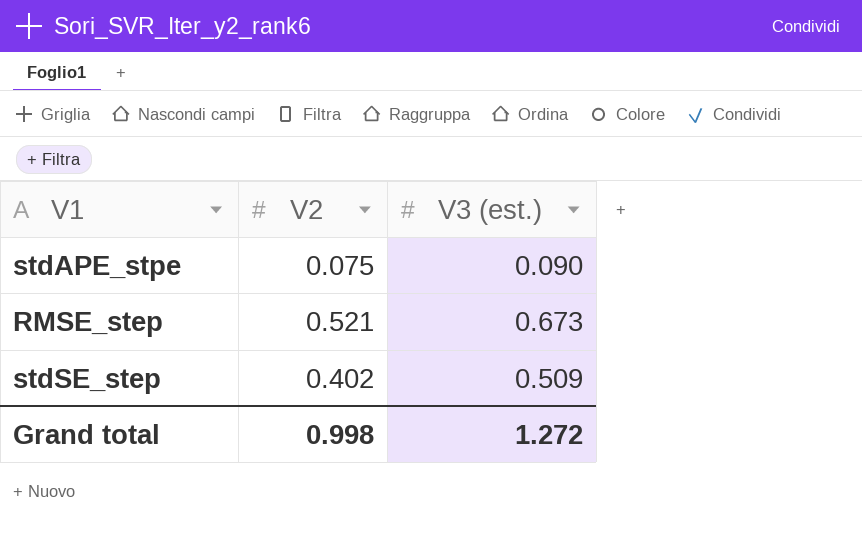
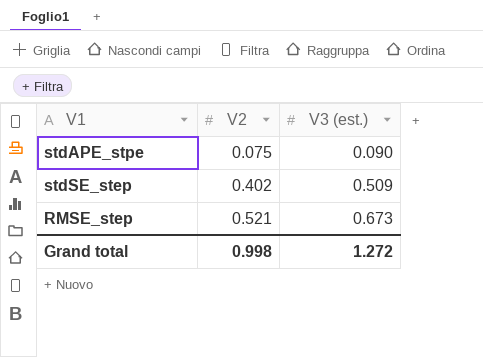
row order: none -> V2 ascending

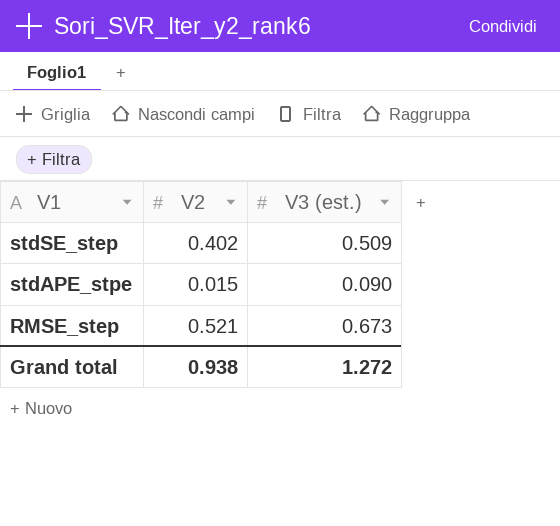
row order: V2 ascending -> V1 descending
stdAPE_stpe | V2: 0.075 -> 0.015
Grand total | V2: 0.998 -> 0.938

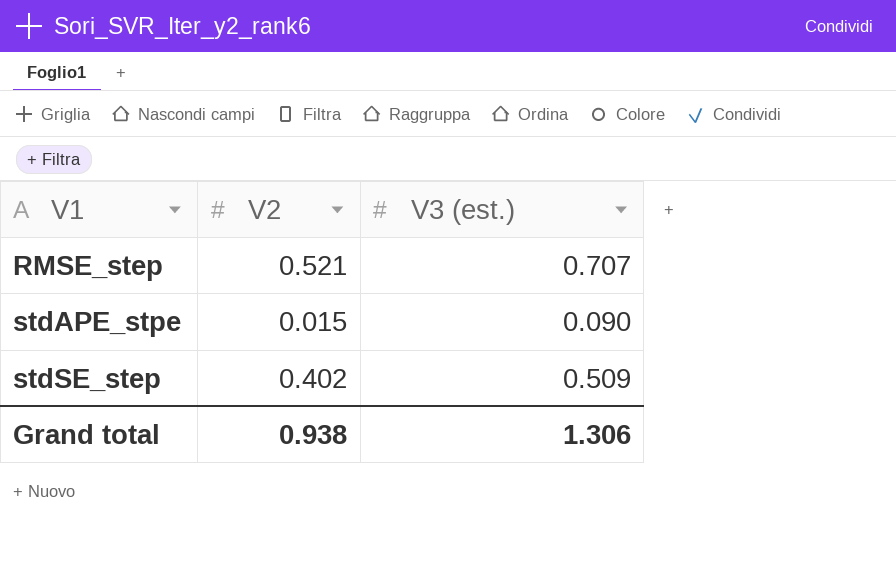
row order: V1 descending -> V1 ascending
RMSE_step | V3 (est.): 0.673 -> 0.707
Grand total | V3 (est.): 1.272 -> 1.306

